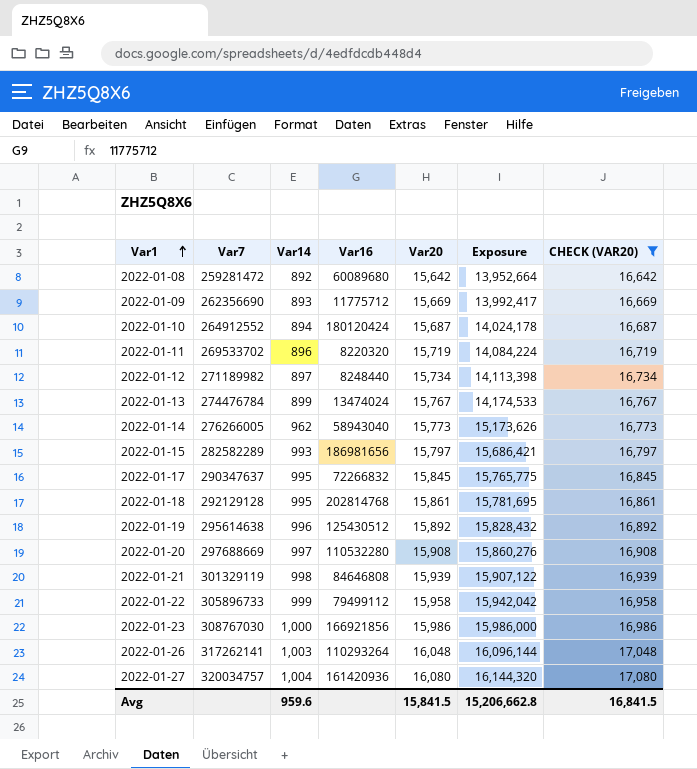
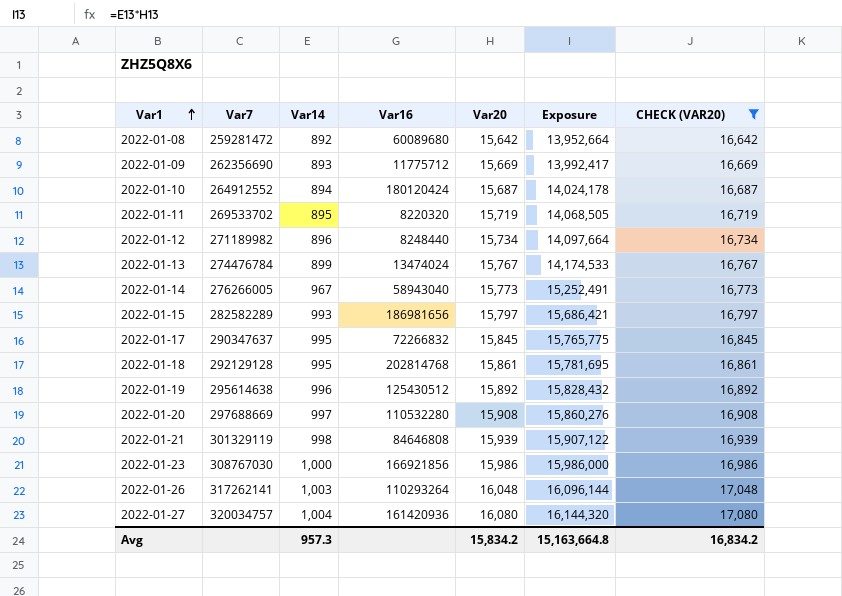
row 2022-01-22: 305896733 | 999 | 79499112 | 15,958 | 15,942,042 | 16,958 -> none
2022-01-11 | Var14: 896 -> 895
2022-01-11 | Exposure: 14,084,224 -> 14,068,505
2022-01-12 | Var14: 897 -> 896
2022-01-12 | Exposure: 14,113,398 -> 14,097,664
2022-01-14 | Var14: 962 -> 967
2022-01-14 | Exposure: 15,173,626 -> 15,252,491
Avg | Var14: 959.6 -> 957.3
Avg | Var20: 15,841.5 -> 15,834.2
Avg | Exposure: 15,206,662.8 -> 15,163,664.8
Avg | CHECK (VAR20): 16,841.5 -> 16,834.2

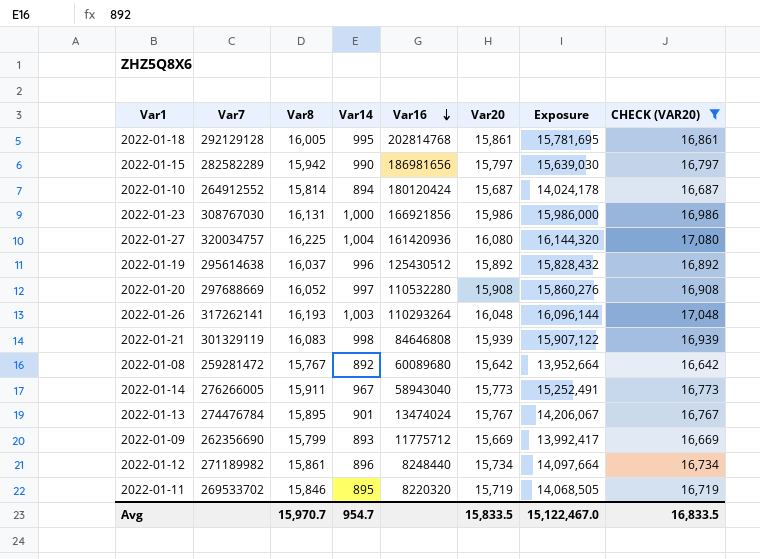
row order: Var1 ascending -> Var16 descending
column Var8 | position: none -> 3
row 2022-01-17: 290347637 | 995 | 72266832 | 15,845 | 15,765,775 | 16,845 -> none
2022-01-15 | Var14: 993 -> 990
2022-01-15 | Exposure: 15,686,421 -> 15,639,030
2022-01-13 | Var14: 899 -> 901
2022-01-13 | Exposure: 14,174,533 -> 14,206,067
Avg | Var14: 957.3 -> 954.7
Avg | Var20: 15,834.2 -> 15,833.5
Avg | Exposure: 15,163,664.8 -> 15,122,467.0
Avg | CHECK (VAR20): 16,834.2 -> 16,833.5

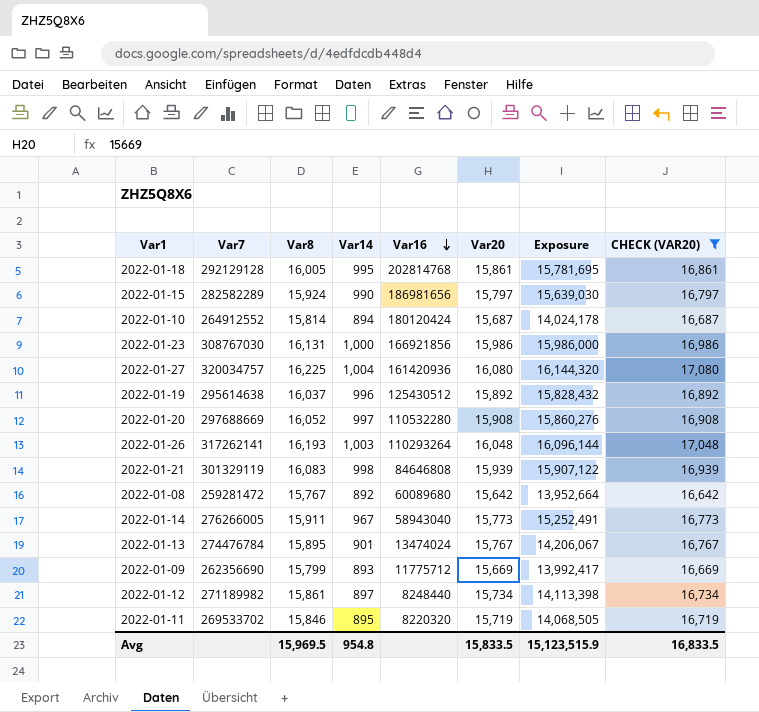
2022-01-15 | Var8: 15,942 -> 15,924
2022-01-12 | Var14: 896 -> 897
2022-01-12 | Exposure: 14,097,664 -> 14,113,398
Avg | Var8: 15,970.7 -> 15,969.5
Avg | Var14: 954.7 -> 954.8
Avg | Exposure: 15,122,467.0 -> 15,123,515.9

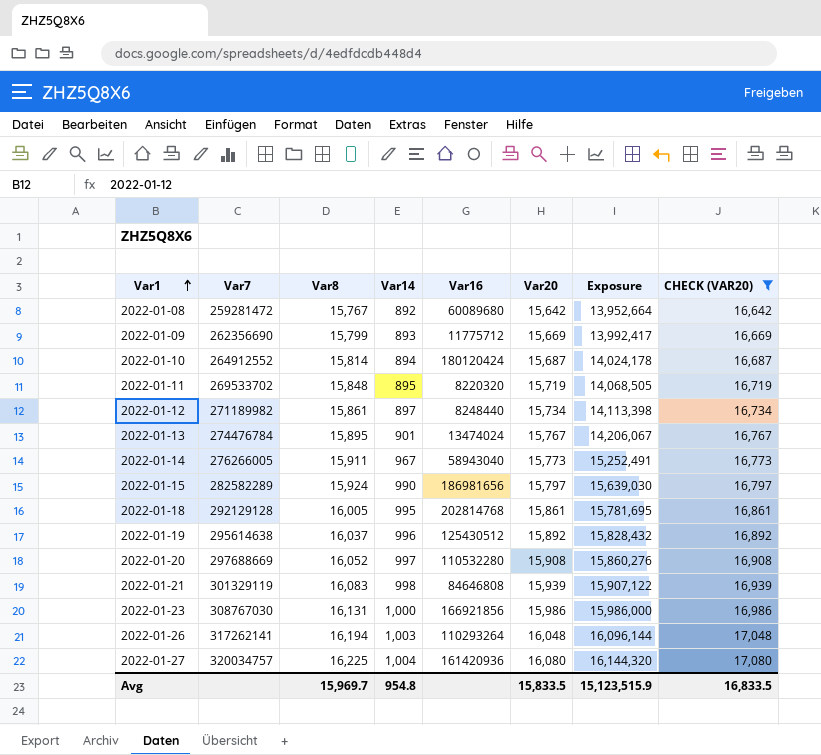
row order: Var16 descending -> Var1 ascending
2022-01-11 | Var8: 15,846 -> 15,848
2022-01-26 | Var8: 16,193 -> 16,194
Avg | Var8: 15,969.5 -> 15,969.7

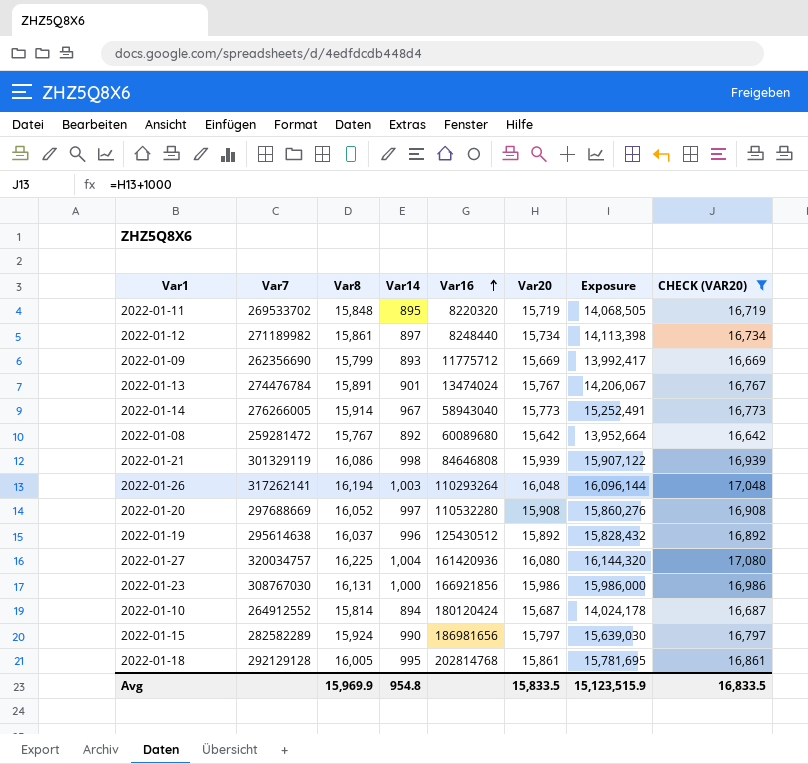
row order: Var1 ascending -> Var16 ascending
2022-01-13 | Var8: 15,895 -> 15,891
2022-01-14 | Var8: 15,911 -> 15,914
2022-01-21 | Var8: 16,083 -> 16,086
Avg | Var8: 15,969.7 -> 15,969.9

